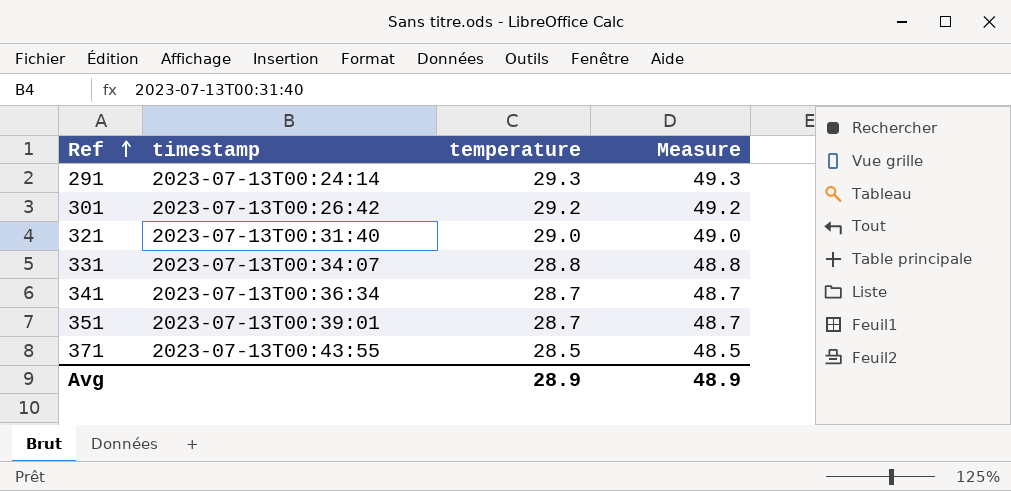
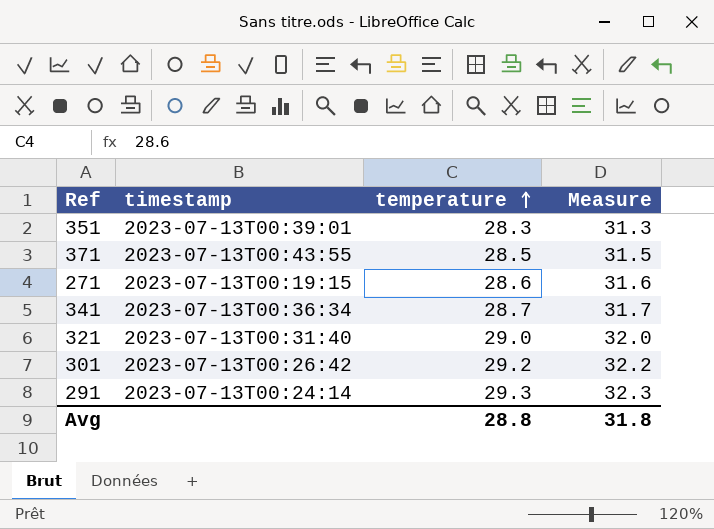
row order: Ref ascending -> temperature ascending
column Measure | formula: [temperature] + 20 -> [temperature] + 3
row 331: 2023-07-13T00:34:07 | 28.8 | 48.8 -> none
351 | temperature: 28.7 -> 28.3
row 271: none -> 2023-07-13T00:19:15 | 28.6 | 31.6
Avg | temperature: 28.9 -> 28.8
Avg | Measure: 48.9 -> 31.8

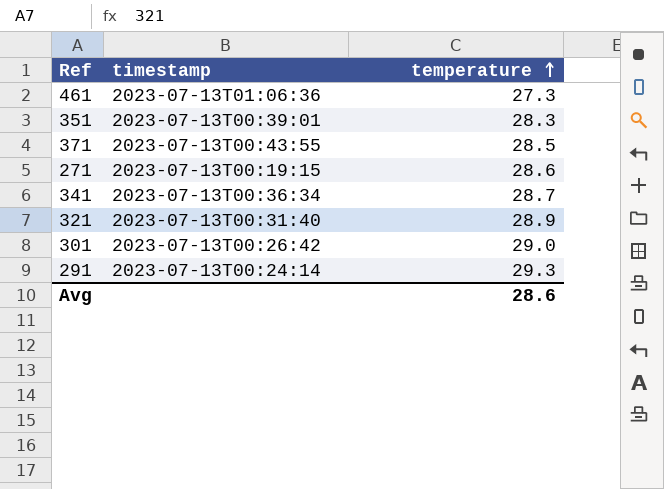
column Measure | formula: [temperature] + 3 -> none
row 461: none -> 2023-07-13T01:06:36 | 27.3
321 | temperature: 29.0 -> 28.9
301 | temperature: 29.2 -> 29.0
Avg | temperature: 28.8 -> 28.6

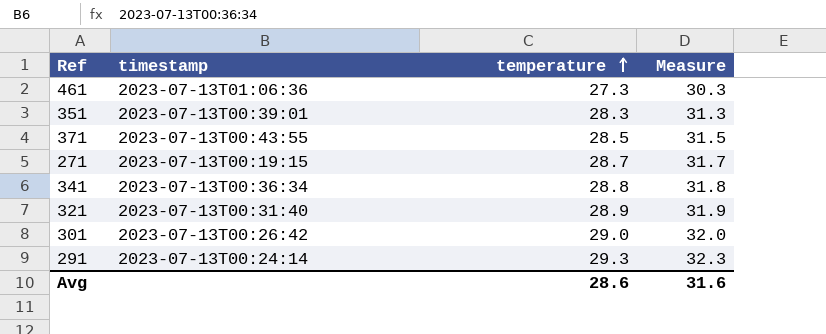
column Measure | formula: none -> [temperature] + 3
271 | temperature: 28.6 -> 28.7
341 | temperature: 28.7 -> 28.8

